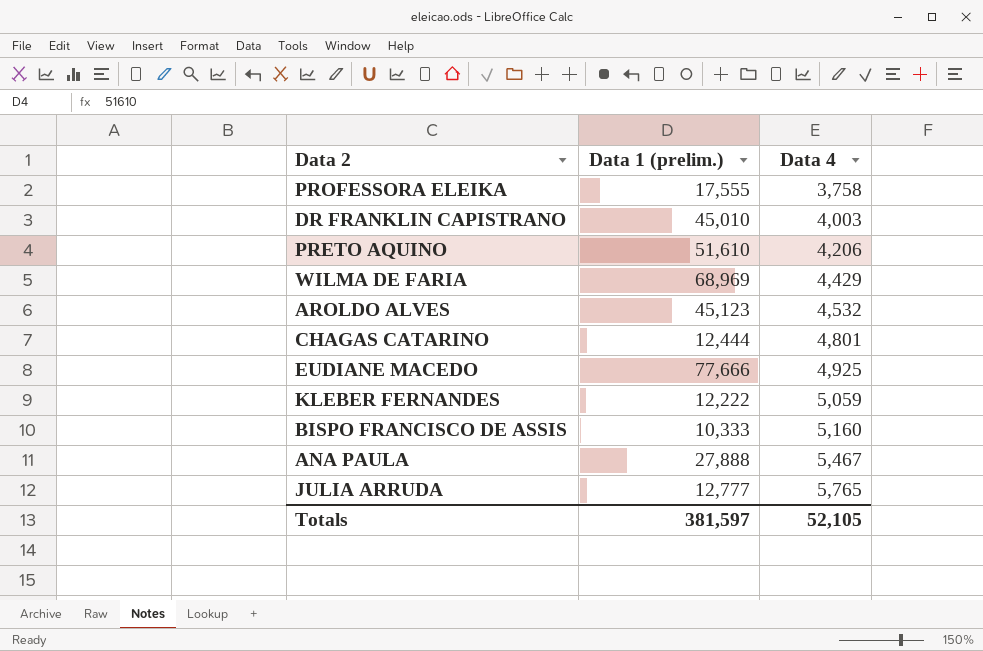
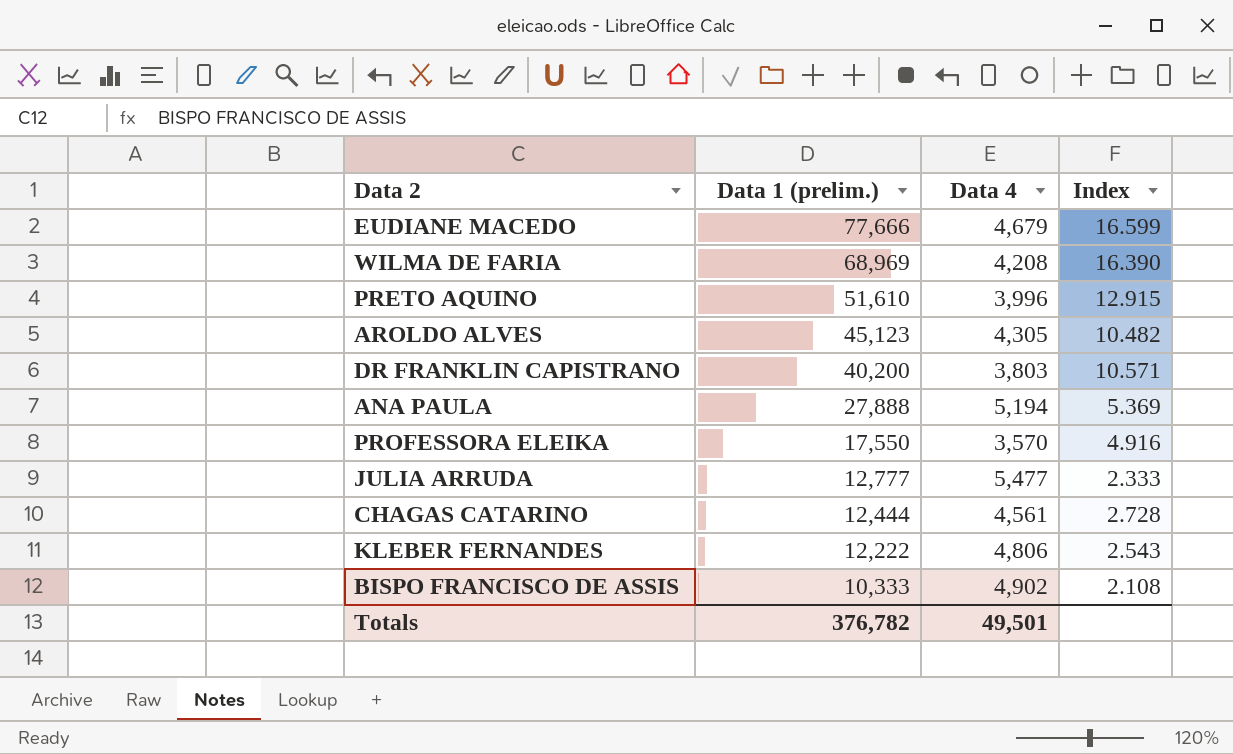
row order: Data 4 ascending -> Data 1 (prelim.) descending
column Index | formula: none -> [Data 1 (prelim.)] / [Data 4]
EUDIANE MACEDO | Data 4: 4,925 -> 4,679
WILMA DE FARIA | Data 4: 4,429 -> 4,208
PRETO AQUINO | Data 4: 4,206 -> 3,996
AROLDO ALVES | Data 4: 4,532 -> 4,305
DR FRANKLIN CAPISTRANO | Data 1 (prelim.): 45,010 -> 40,200
DR FRANKLIN CAPISTRANO | Data 4: 4,003 -> 3,803
ANA PAULA | Data 4: 5,467 -> 5,194
PROFESSORA ELEIKA | Data 1 (prelim.): 17,555 -> 17,550
PROFESSORA ELEIKA | Data 4: 3,758 -> 3,570
JULIA ARRUDA | Data 4: 5,765 -> 5,477
CHAGAS CATARINO | Data 4: 4,801 -> 4,561
KLEBER FERNANDES | Data 4: 5,059 -> 4,806
BISPO FRANCISCO DE ASSIS | Data 4: 5,160 -> 4,902
Totals | Data 1 (prelim.): 381,597 -> 376,782
Totals | Data 4: 52,105 -> 49,501

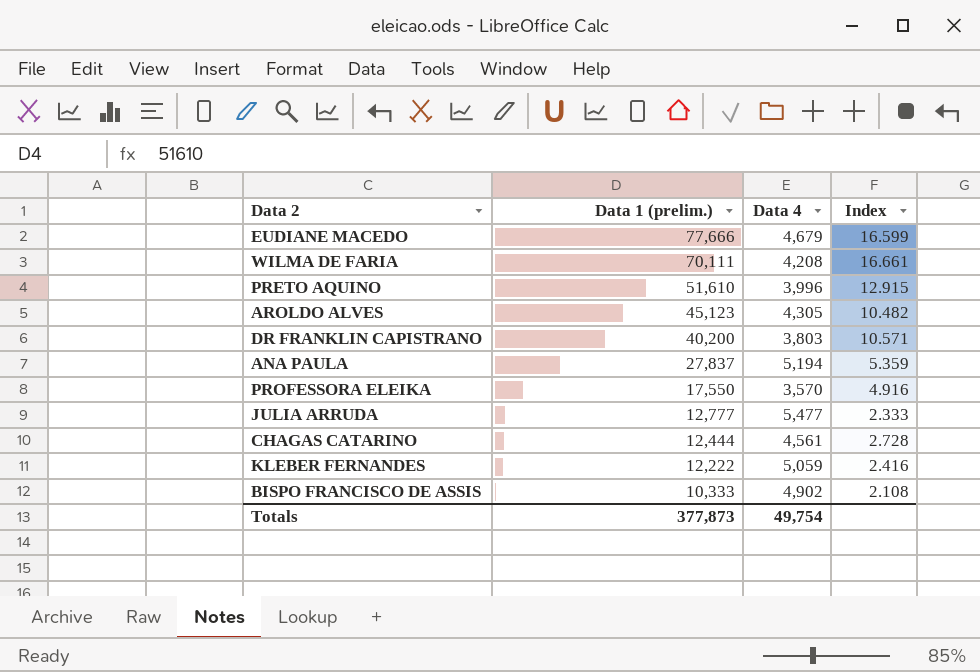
WILMA DE FARIA | Data 1 (prelim.): 68,969 -> 70,111
WILMA DE FARIA | Index: 16.390 -> 16.661
ANA PAULA | Data 1 (prelim.): 27,888 -> 27,837
ANA PAULA | Index: 5.369 -> 5.359
KLEBER FERNANDES | Data 4: 4,806 -> 5,059
KLEBER FERNANDES | Index: 2.543 -> 2.416
Totals | Data 1 (prelim.): 376,782 -> 377,873
Totals | Data 4: 49,501 -> 49,754

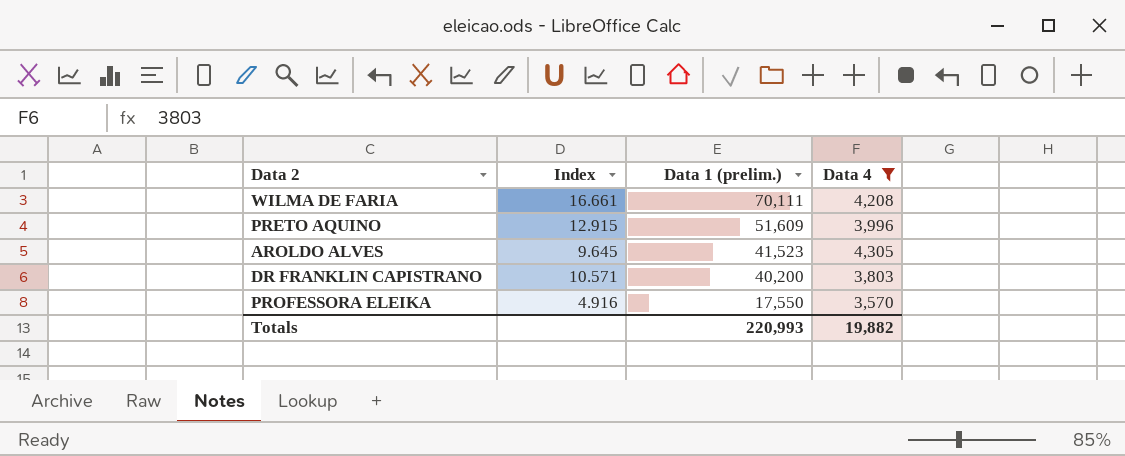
filter: none -> Data 4 <= 4,305
column Index | position: 4 -> 2
PRETO AQUINO | Data 1 (prelim.): 51,610 -> 51,609
AROLDO ALVES | Index: 10.482 -> 9.645
AROLDO ALVES | Data 1 (prelim.): 45,123 -> 41,523
Totals | Data 1 (prelim.): 377,873 -> 220,993
Totals | Data 4: 49,754 -> 19,882

